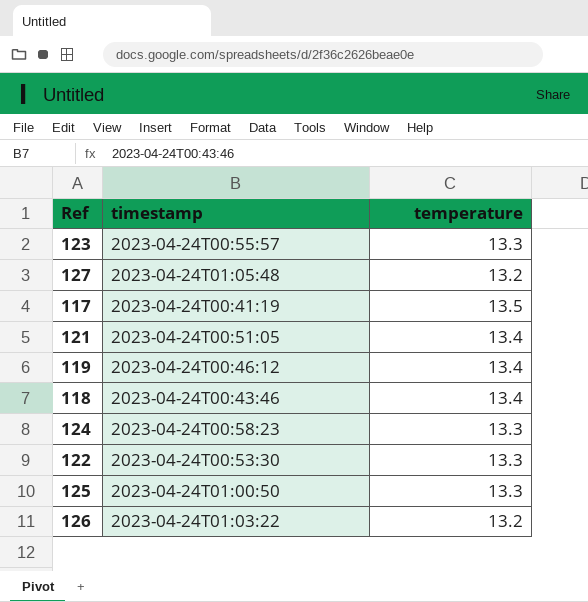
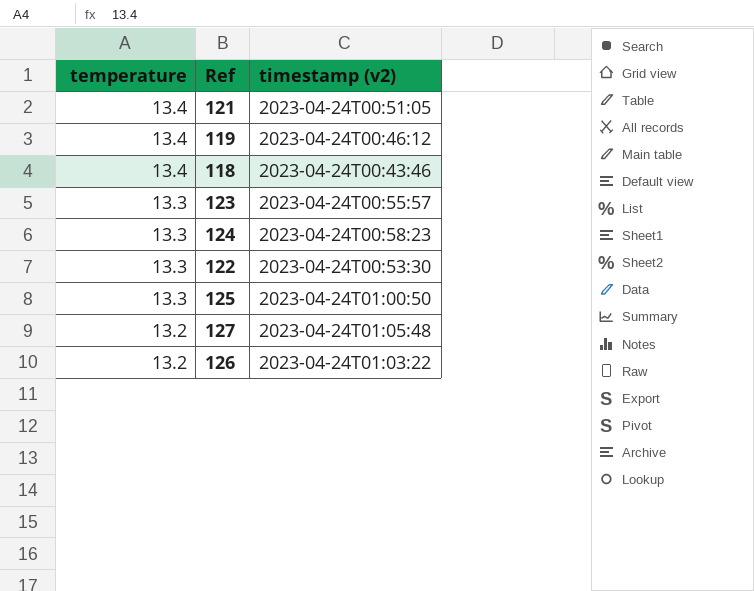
row order: none -> temperature descending
column temperature | position: 3 -> 1
column name: timestamp -> timestamp (v2)
row 117: 2023-04-24T00:41:19 | 13.5 -> none

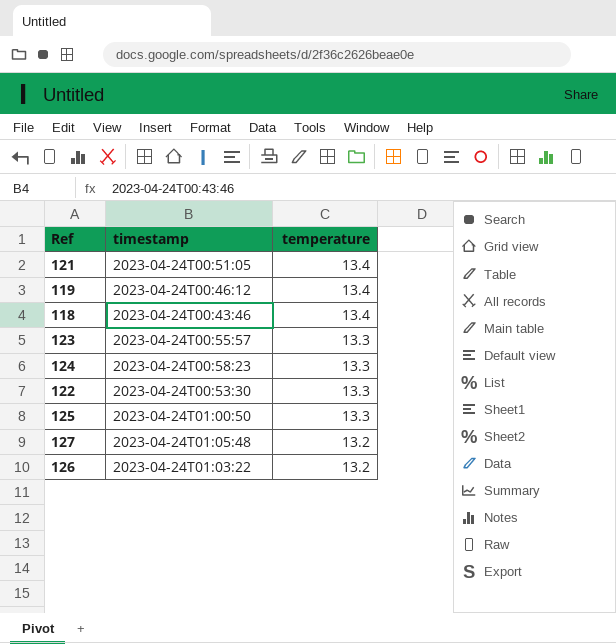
column name: timestamp (v2) -> timestamp
column temperature | position: 1 -> 3

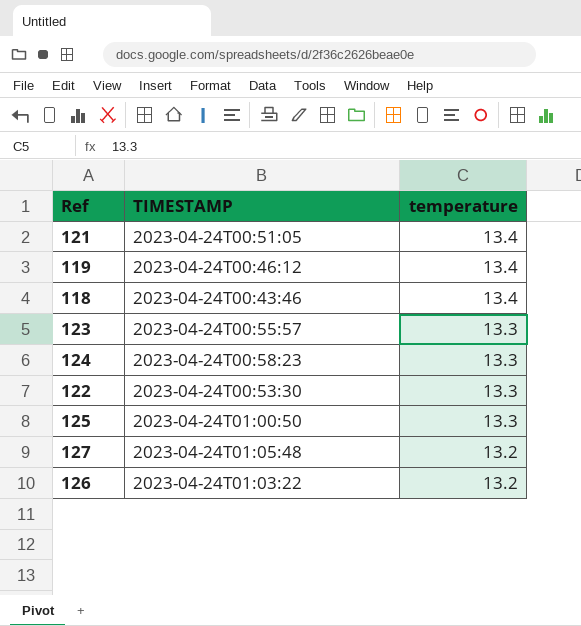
column name: timestamp -> TIMESTAMP

